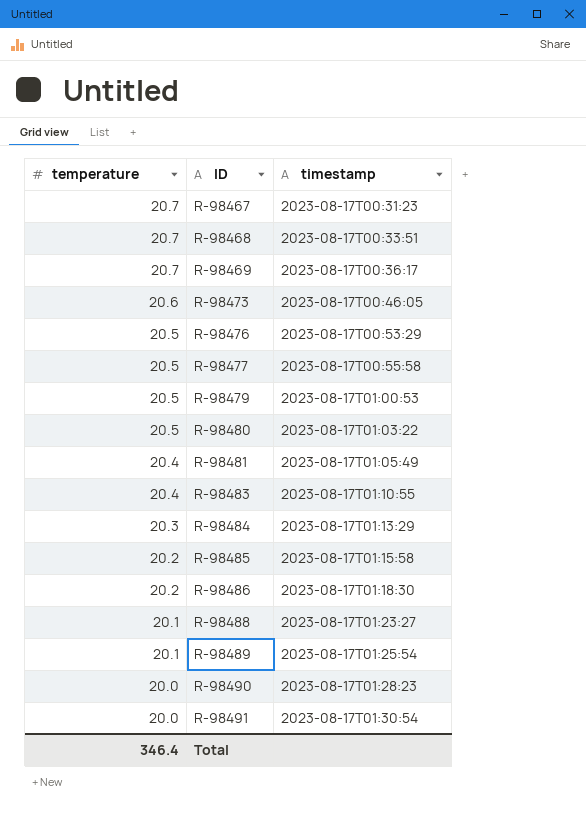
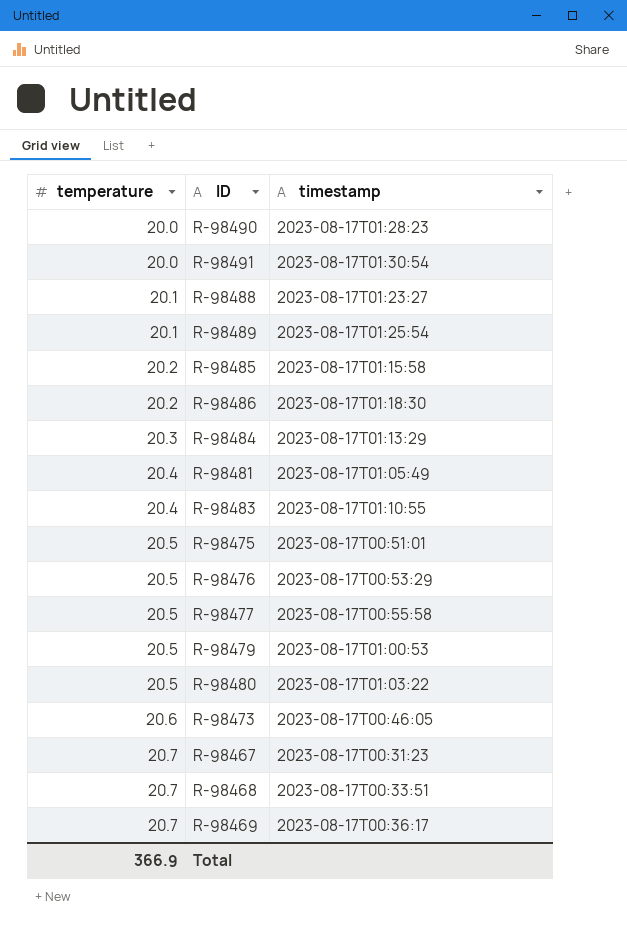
row order: temperature descending -> temperature ascending
row R-98475: none -> 20.5 | 2023-08-17T00:51:01
Total | temperature: 346.4 -> 366.9

